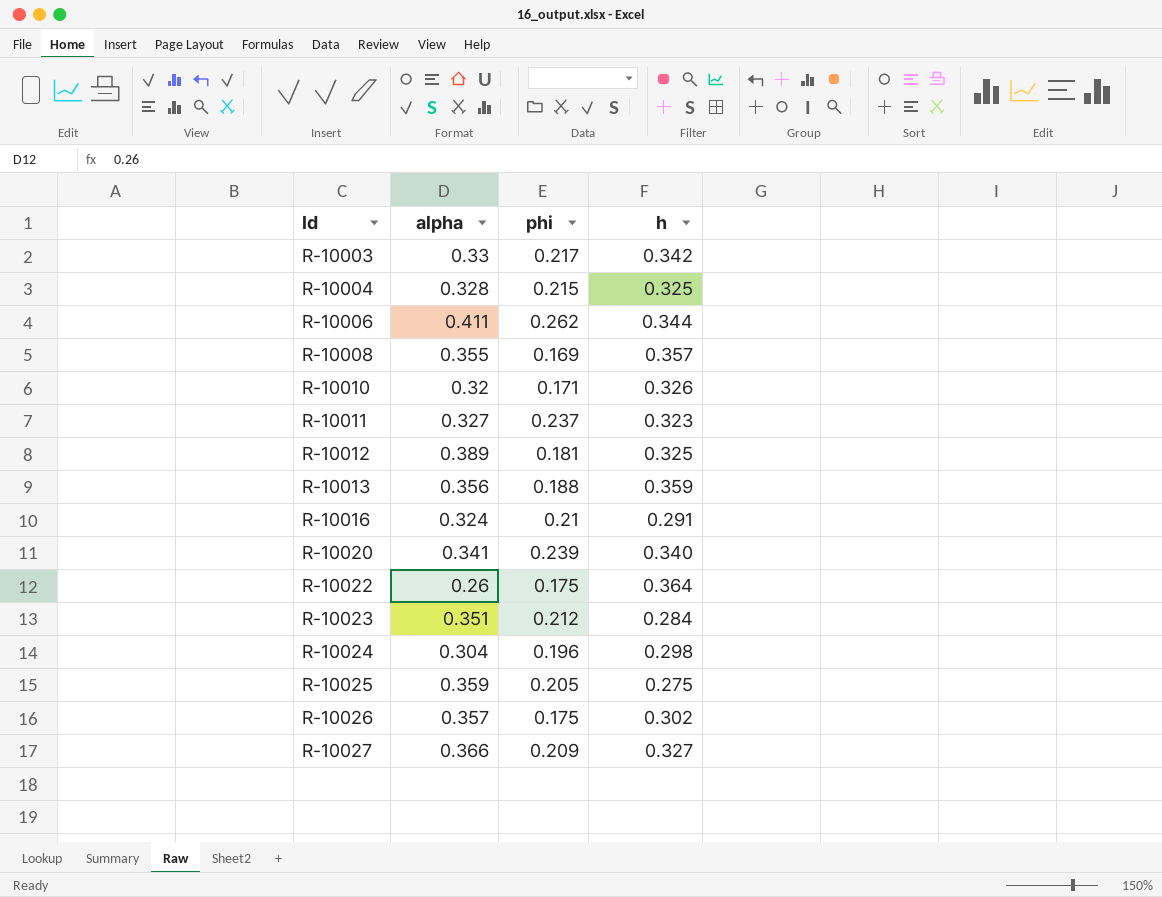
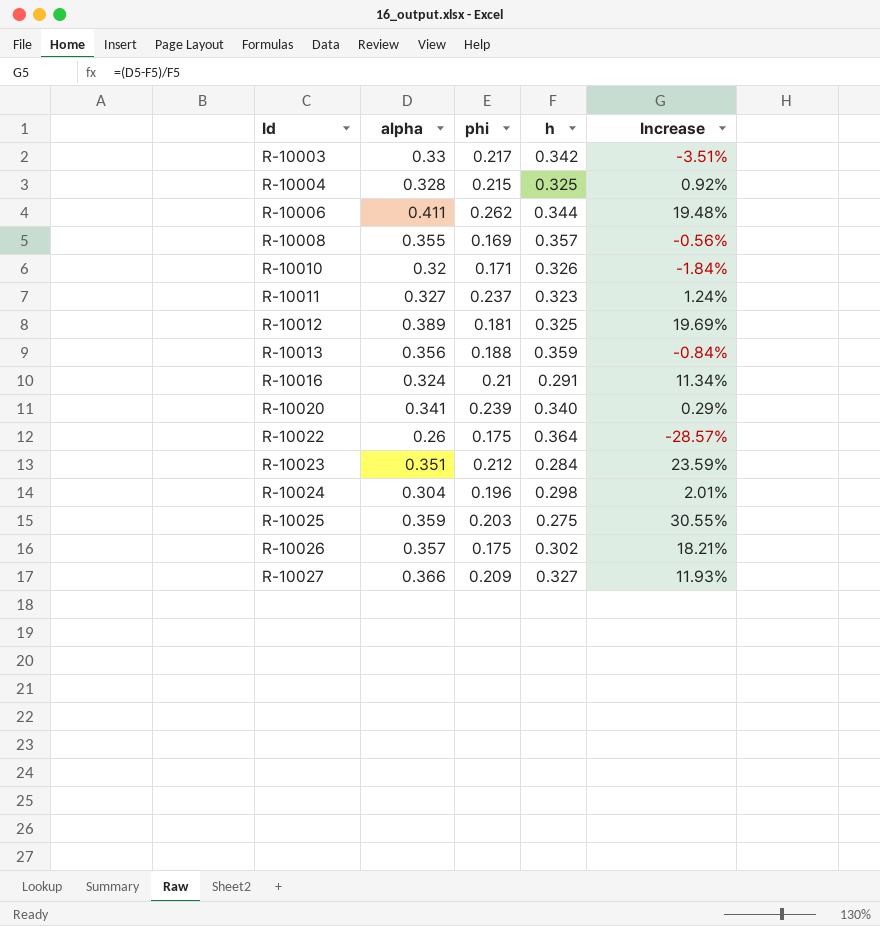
column Increase | formula: none -> ([alpha] - [h]) / [h]
R-10025 | phi: 0.205 -> 0.203

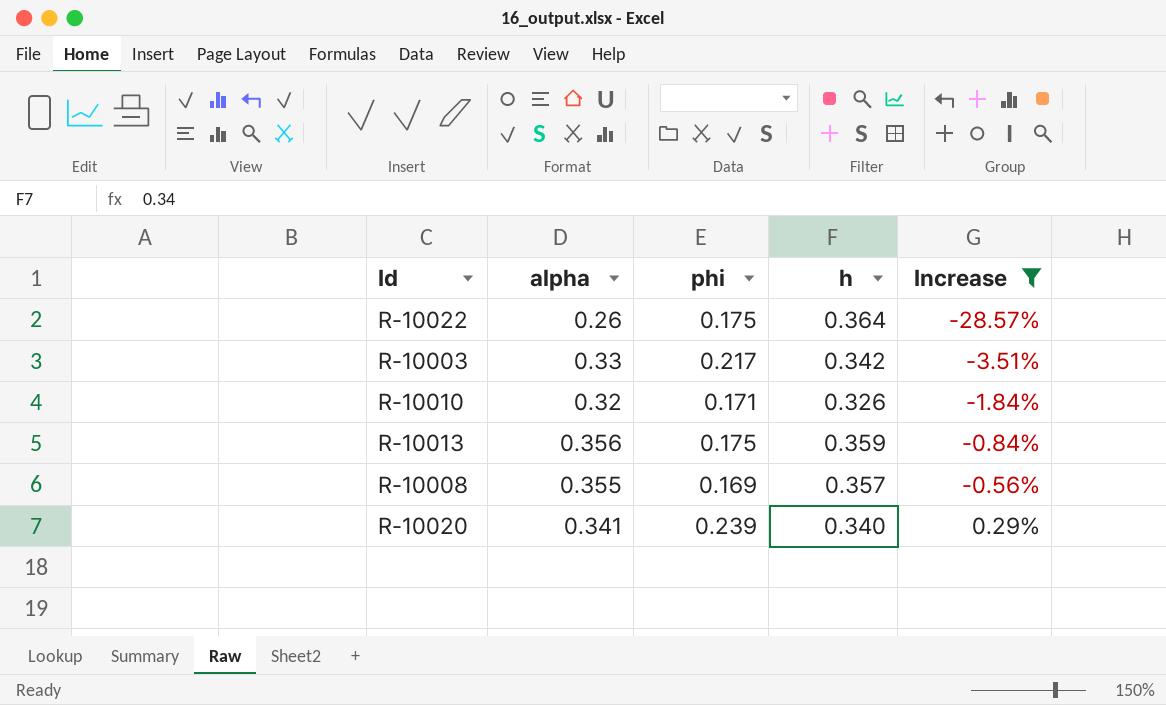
filter: none -> Increase <= 0.29%
row order: Id ascending -> Increase ascending
R-10013 | phi: 0.188 -> 0.175

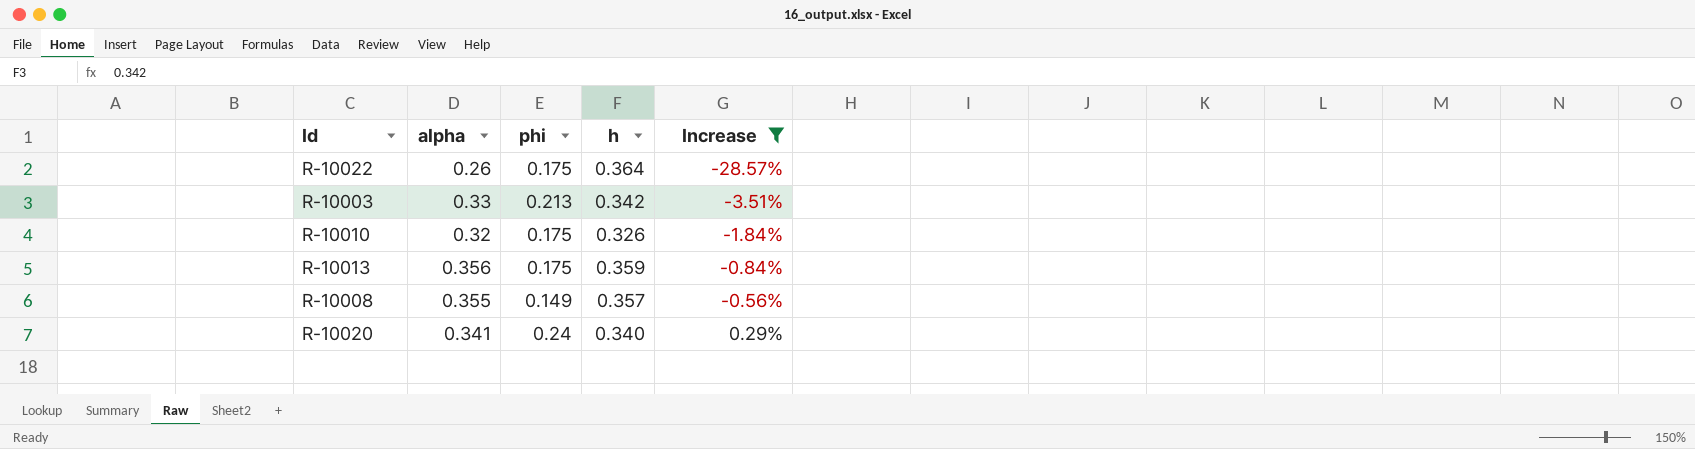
R-10003 | phi: 0.217 -> 0.213
R-10010 | phi: 0.171 -> 0.175
R-10008 | phi: 0.169 -> 0.149
R-10020 | phi: 0.239 -> 0.24

